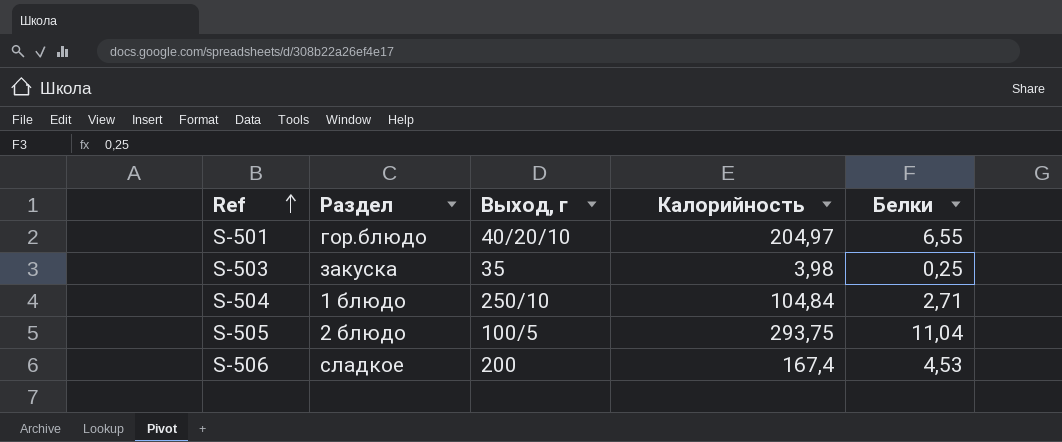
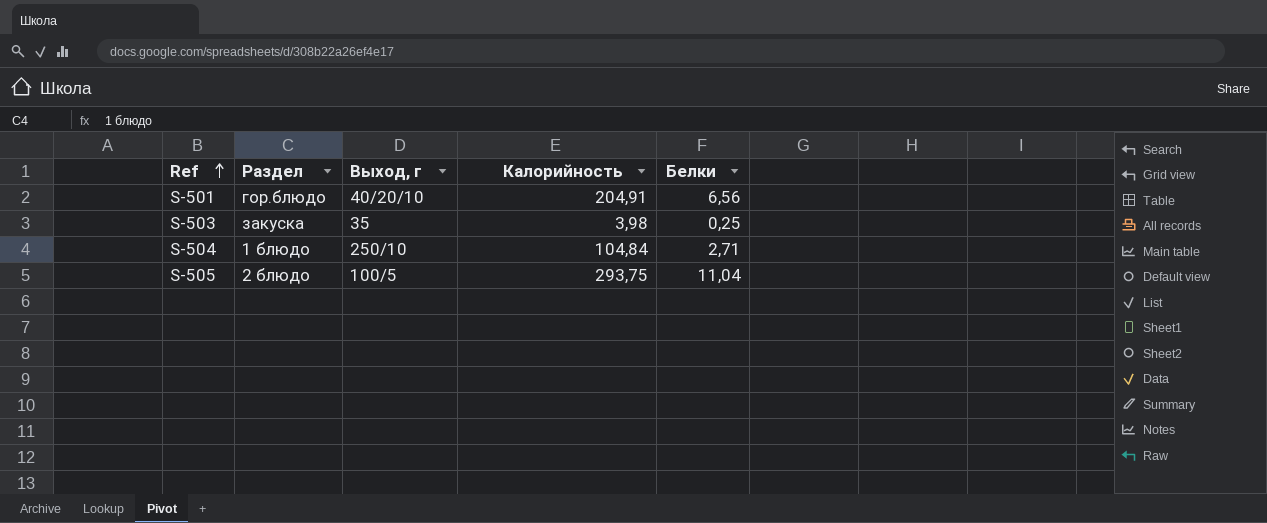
row S-506: сладкое | 200 | 167,4 | 4,53 -> none
S-501 | Калорийность: 204,97 -> 204,91
S-501 | Белки: 6,55 -> 6,56

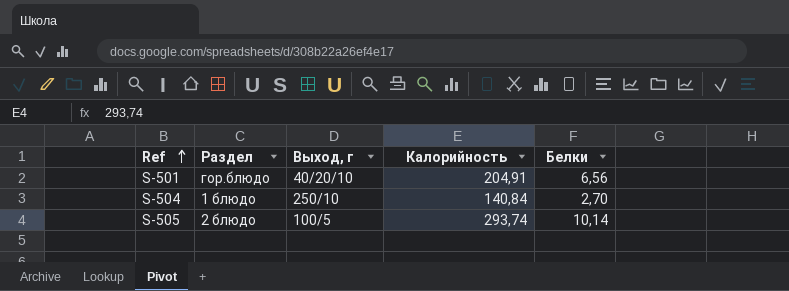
row S-503: закуска | 35 | 3,98 | 0,25 -> none
S-504 | Калорийность: 104,84 -> 140,84
S-504 | Белки: 2,71 -> 2,70
S-505 | Калорийность: 293,75 -> 293,74
S-505 | Белки: 11,04 -> 10,14

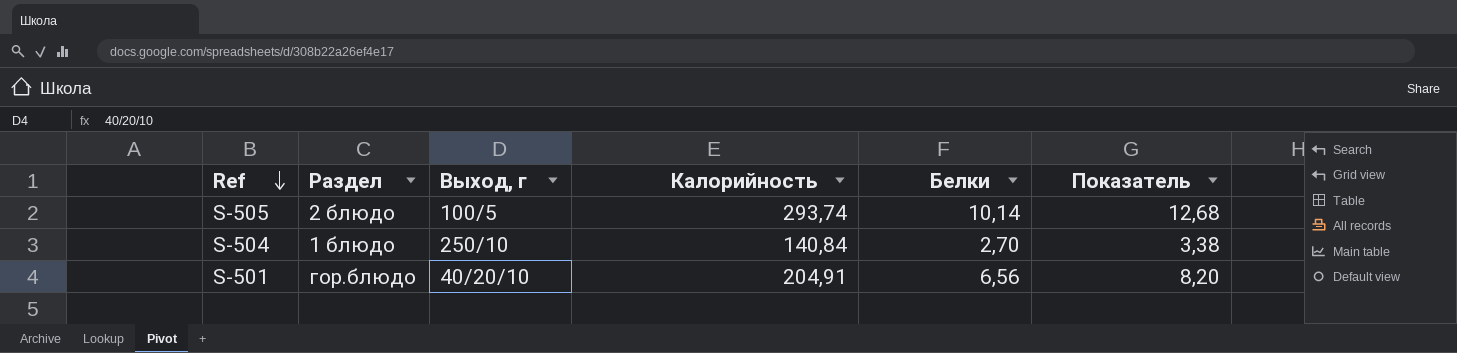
row order: Ref ascending -> Ref descending
column Показатель | formula: none -> [Белки] * 1,25

